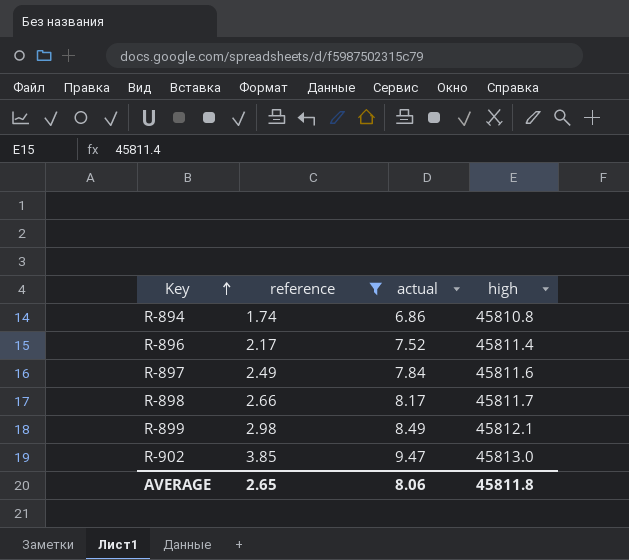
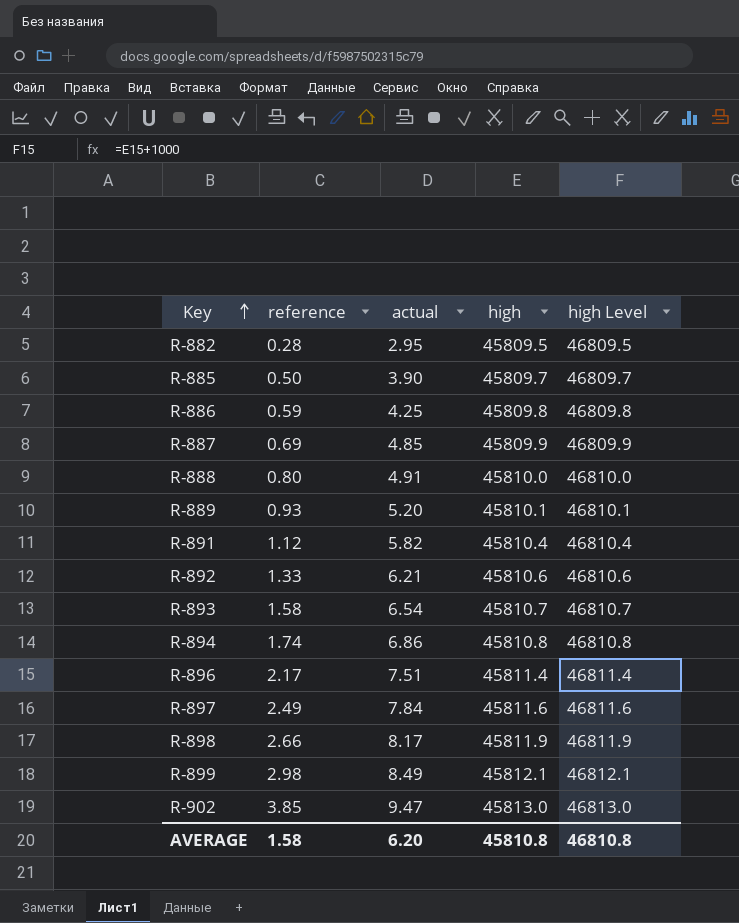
filter: reference >= 1.74 -> none
column high Level | formula: none -> [high] + 1000
R-896 | actual: 7.52 -> 7.51
R-898 | high: 45811.7 -> 45811.9
AVERAGE | reference: 2.65 -> 1.58
AVERAGE | actual: 8.06 -> 6.20
AVERAGE | high: 45811.8 -> 45810.8

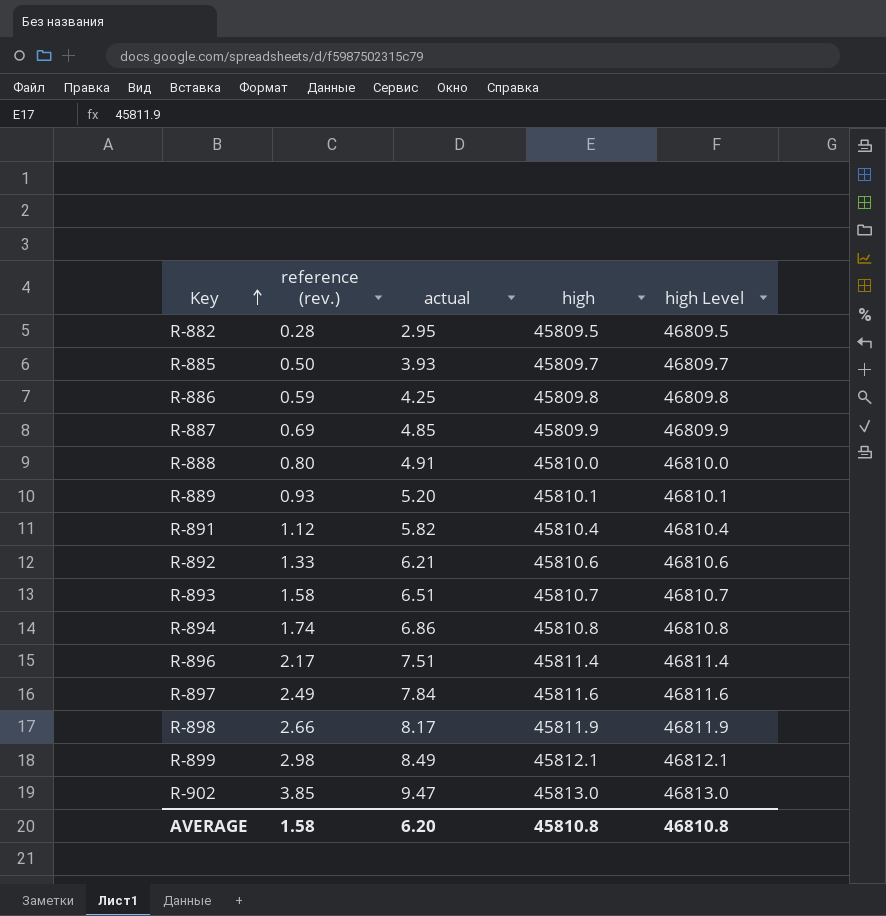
column name: reference -> reference (rev.)
R-885 | actual: 3.90 -> 3.93
R-893 | actual: 6.54 -> 6.51

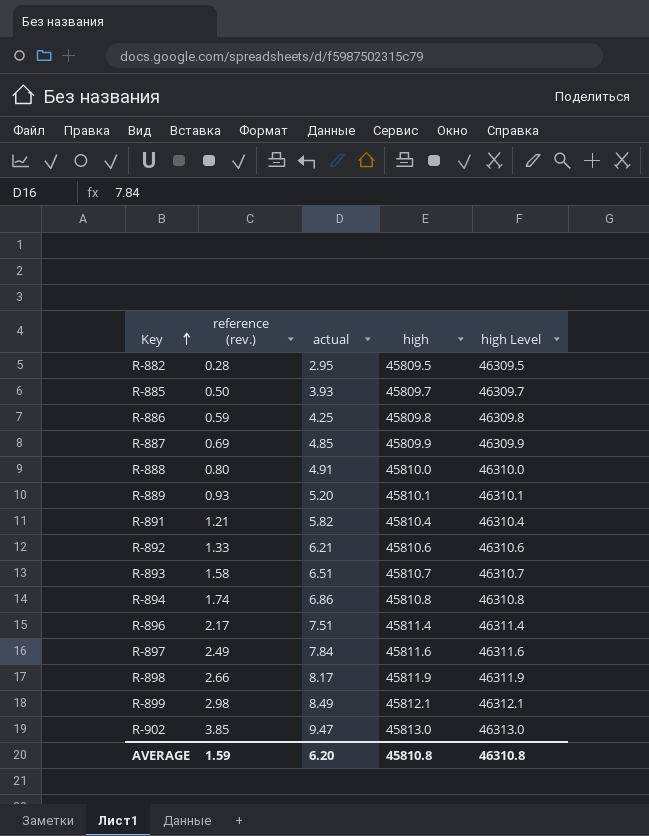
column high Level | formula: [high] + 1000 -> [high] + 500
R-891 | reference (rev.): 1.12 -> 1.21
AVERAGE | reference (rev.): 1.58 -> 1.59
AVERAGE | high Level: 46810.8 -> 46310.8

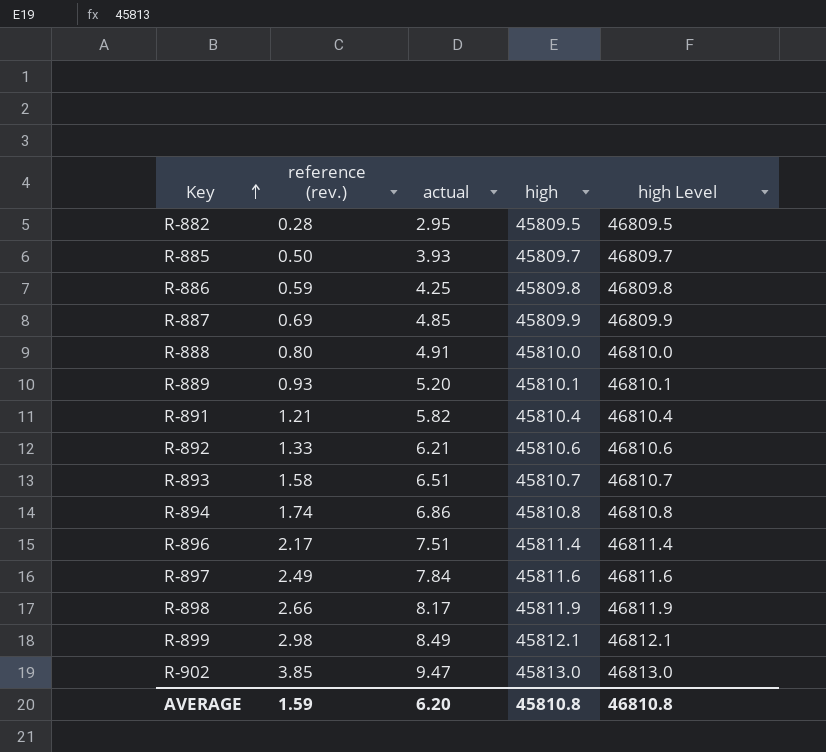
column high Level | formula: [high] + 500 -> [high] + 1000
AVERAGE | high Level: 46310.8 -> 46810.8

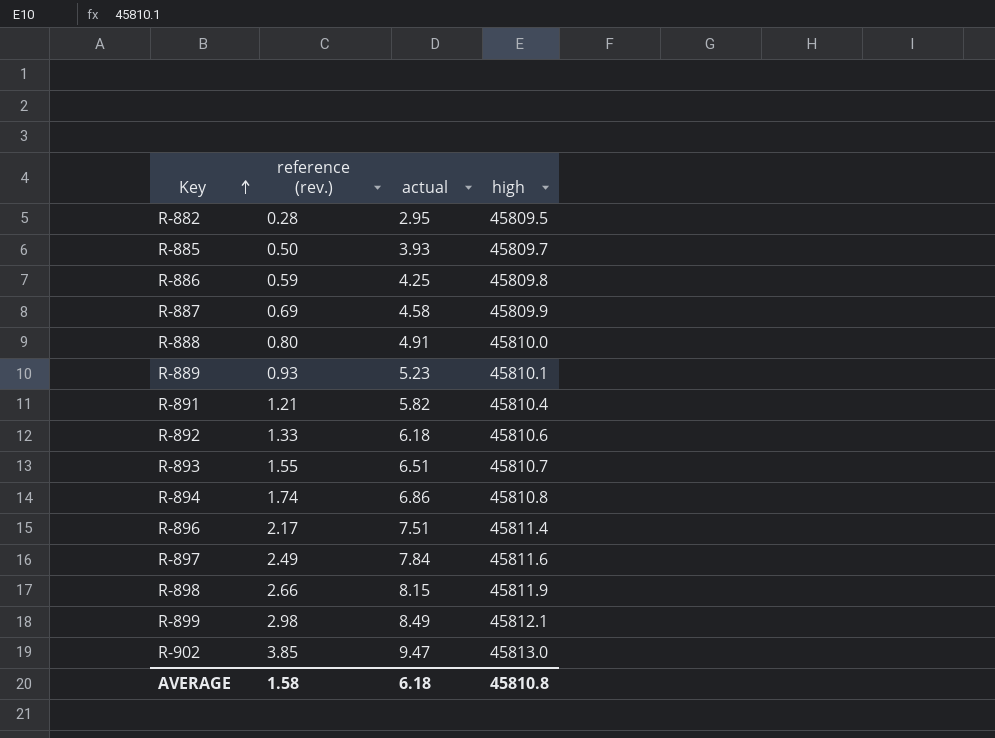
column high Level | formula: [high] + 1000 -> none
R-887 | actual: 4.85 -> 4.58
R-889 | actual: 5.20 -> 5.23
R-892 | actual: 6.21 -> 6.18
R-893 | reference (rev.): 1.58 -> 1.55
R-898 | actual: 8.17 -> 8.15
AVERAGE | reference (rev.): 1.59 -> 1.58
AVERAGE | actual: 6.20 -> 6.18

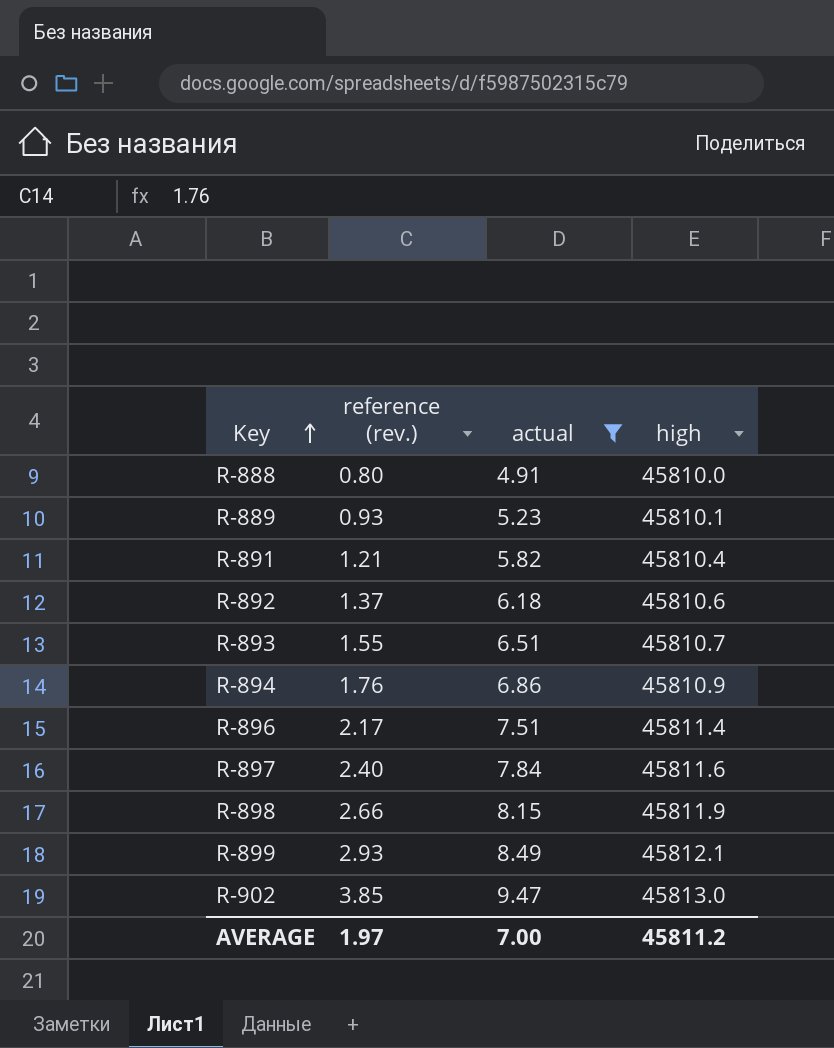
filter: none -> actual >= 4.91
R-892 | reference (rev.): 1.33 -> 1.37
R-894 | reference (rev.): 1.74 -> 1.76
R-894 | high: 45810.8 -> 45810.9
R-897 | reference (rev.): 2.49 -> 2.40
R-899 | reference (rev.): 2.98 -> 2.93
AVERAGE | reference (rev.): 1.58 -> 1.97
AVERAGE | actual: 6.18 -> 7.00
AVERAGE | high: 45810.8 -> 45811.2

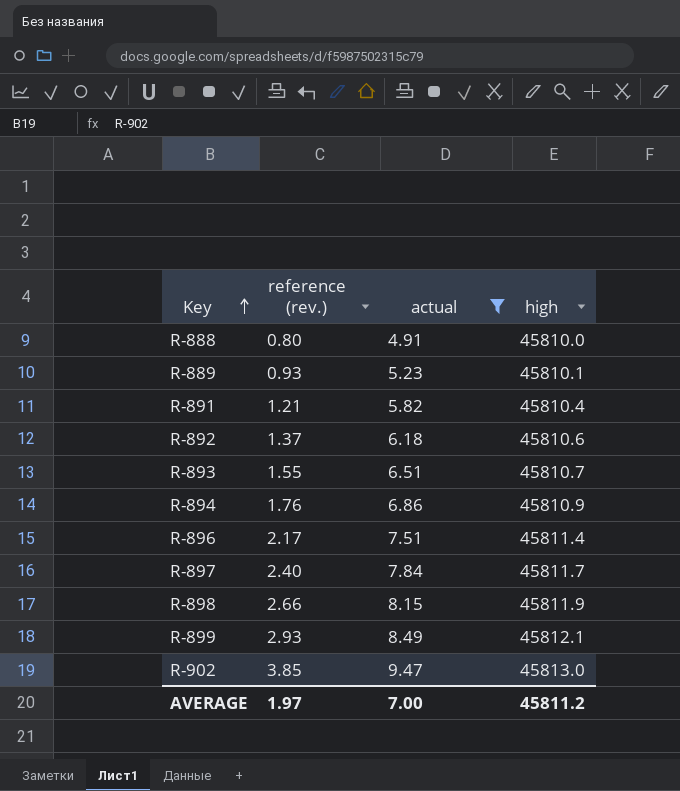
R-897 | high: 45811.6 -> 45811.7

